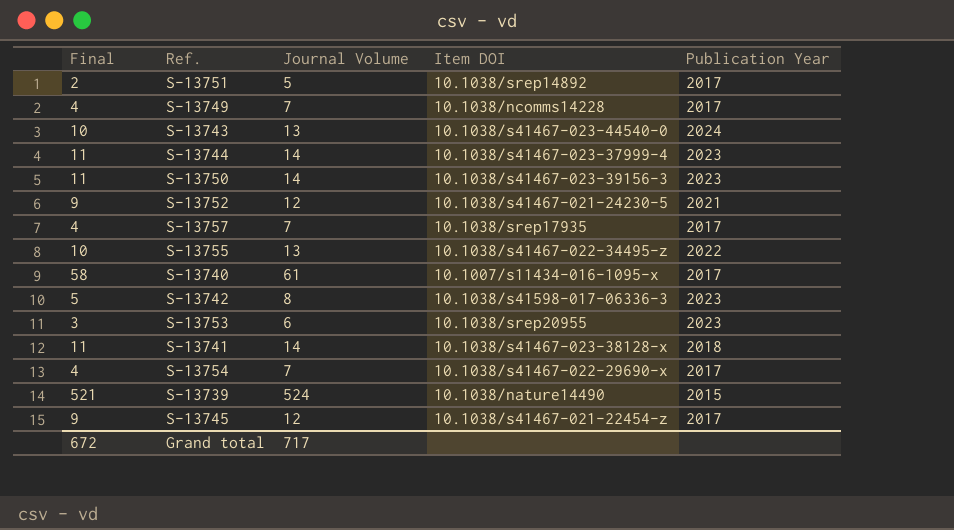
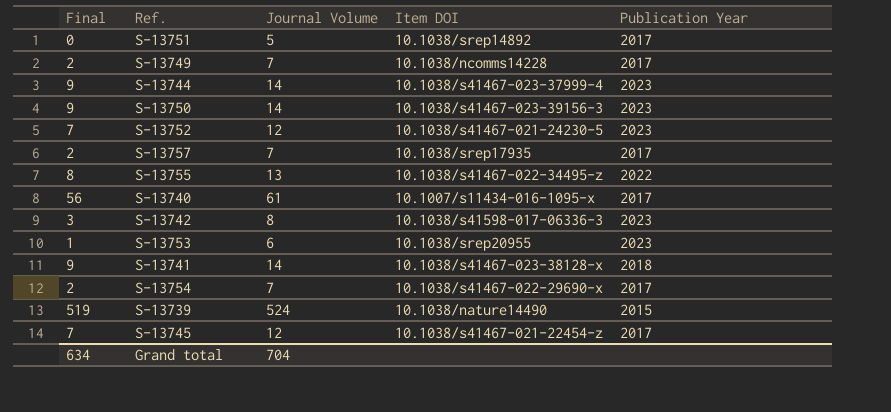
column Final | formula: [Journal Volume] - 3 -> [Journal Volume] - 5
row S-13743: 10 | 13 | 10.1038/s41467-023-44540-0 | 2024 -> none
S-13752 | Publication Year: 2021 -> 2023
Grand total | Final: 672 -> 634
Grand total | Journal Volume: 717 -> 704

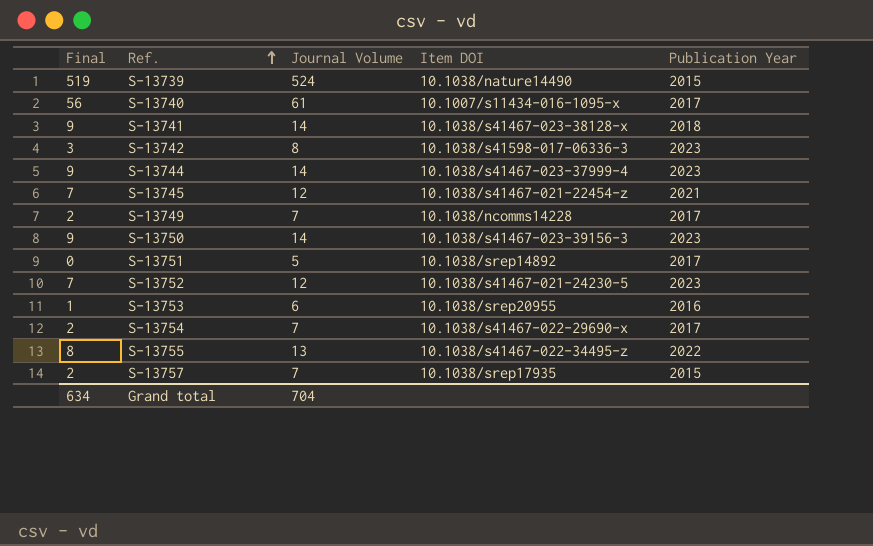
row order: none -> Ref. ascending
S-13745 | Publication Year: 2017 -> 2021
S-13753 | Publication Year: 2023 -> 2016
S-13757 | Publication Year: 2017 -> 2015

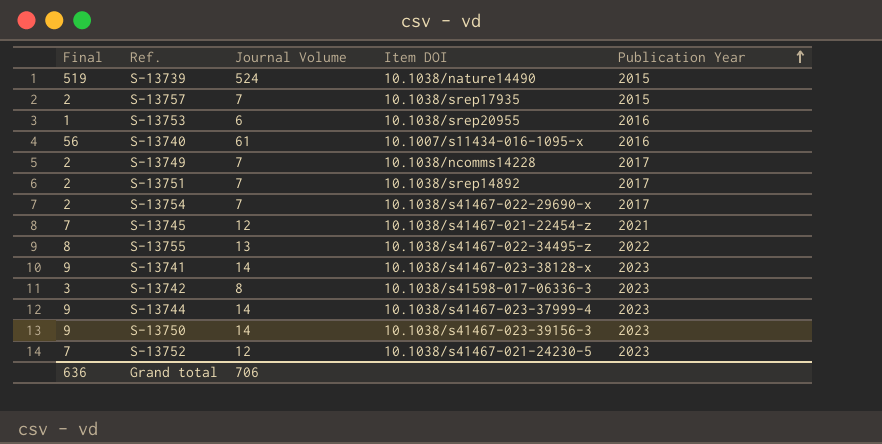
row order: Ref. ascending -> Publication Year ascending
S-13740 | Publication Year: 2017 -> 2016
S-13751 | Final: 0 -> 2
S-13751 | Journal Volume: 5 -> 7
S-13741 | Publication Year: 2018 -> 2023
Grand total | Final: 634 -> 636
Grand total | Journal Volume: 704 -> 706

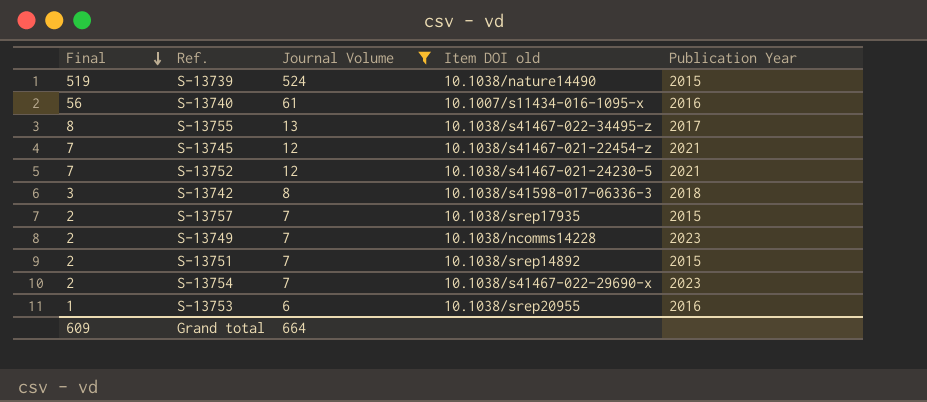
filter: none -> Journal Volume != 14
row order: Publication Year ascending -> Final descending
column name: Item DOI -> Item DOI old
S-13755 | Publication Year: 2022 -> 2017
S-13752 | Publication Year: 2023 -> 2021
S-13742 | Publication Year: 2023 -> 2018
S-13749 | Publication Year: 2017 -> 2023
S-13751 | Publication Year: 2017 -> 2015
S-13754 | Publication Year: 2017 -> 2023
Grand total | Final: 636 -> 609
Grand total | Journal Volume: 706 -> 664

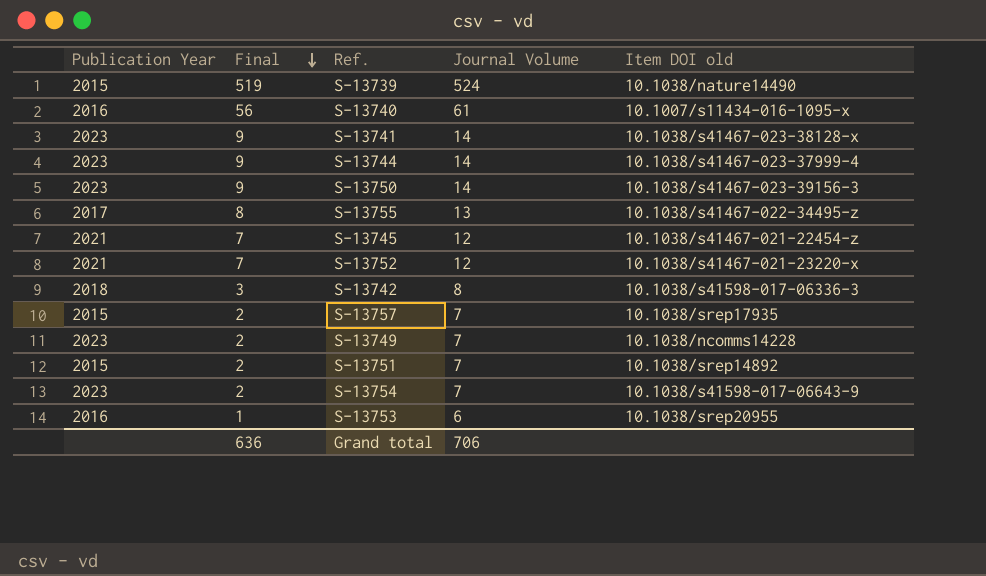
filter: Journal Volume != 14 -> none
column Publication Year | position: 5 -> 1
S-13752 | Item DOI old: 10.1038/s41467-021-24230-5 -> 10.1038/s41467-021-23220-x
S-13754 | Item DOI old: 10.1038/s41467-022-29690-x -> 10.1038/s41598-017-06643-9
Grand total | Final: 609 -> 636
Grand total | Journal Volume: 664 -> 706

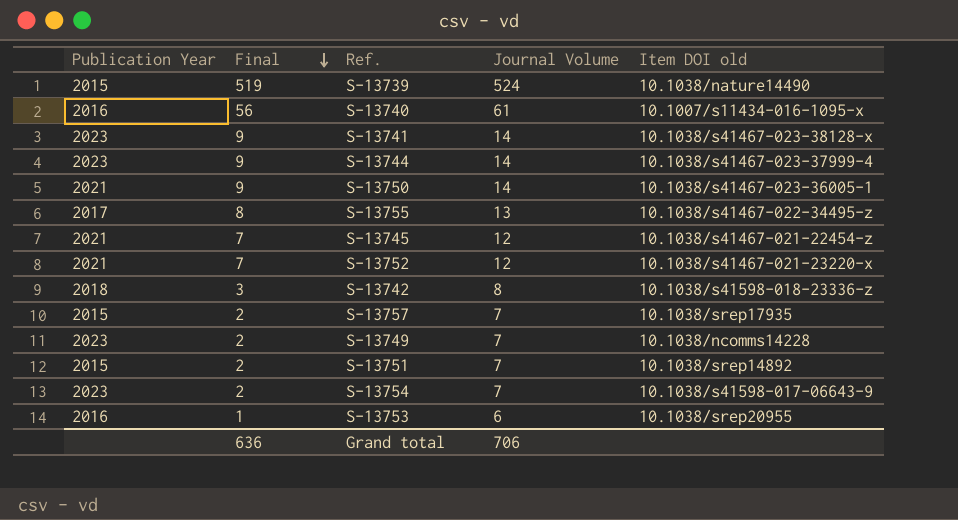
S-13750 | Publication Year: 2023 -> 2021
S-13750 | Item DOI old: 10.1038/s41467-023-39156-3 -> 10.1038/s41467-023-36005-1
S-13742 | Item DOI old: 10.1038/s41598-017-06336-3 -> 10.1038/s41598-018-23336-z

